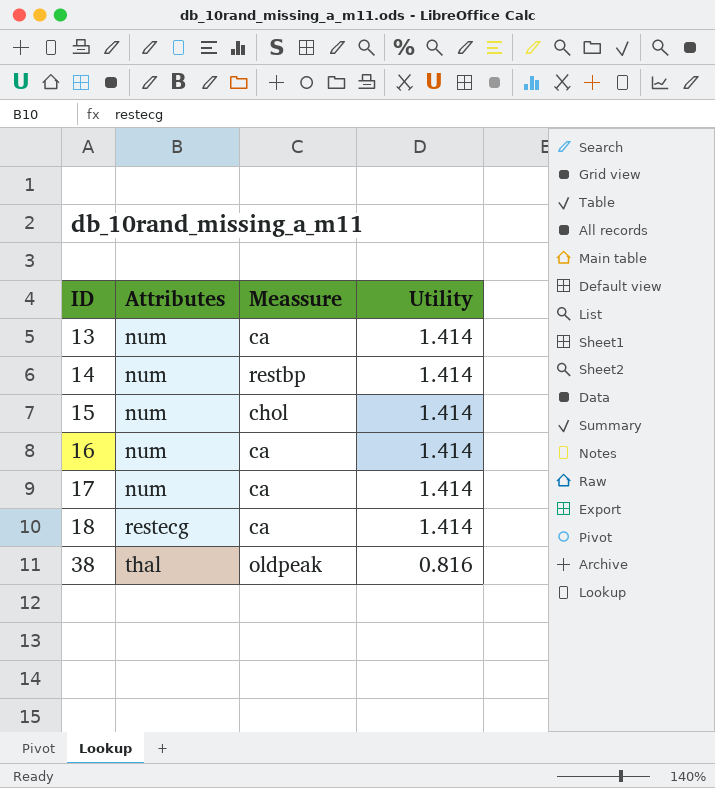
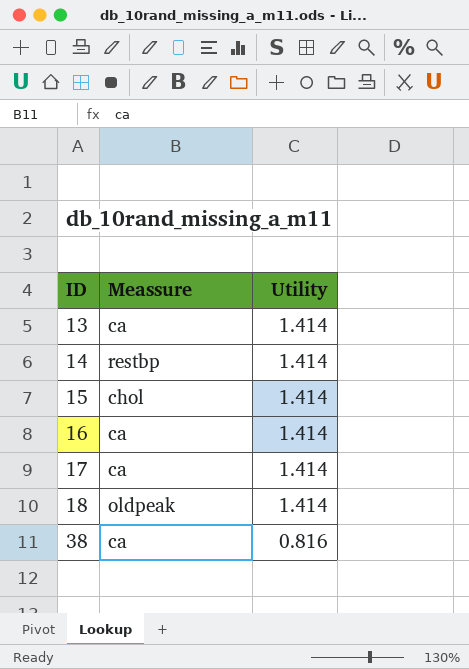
column Attributes | position: 2 -> none
18 | Meassure: ca -> oldpeak
38 | Meassure: oldpeak -> ca

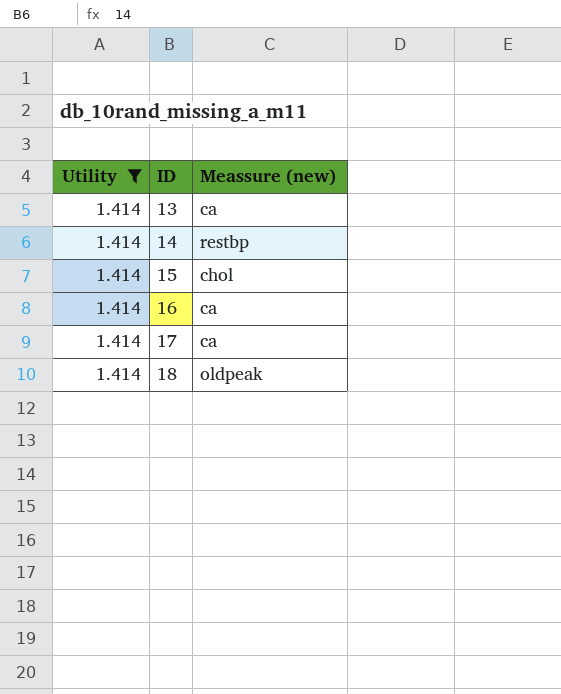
filter: none -> Utility = 1.414
column Utility | position: 3 -> 1
column name: Meassure -> Meassure (new)

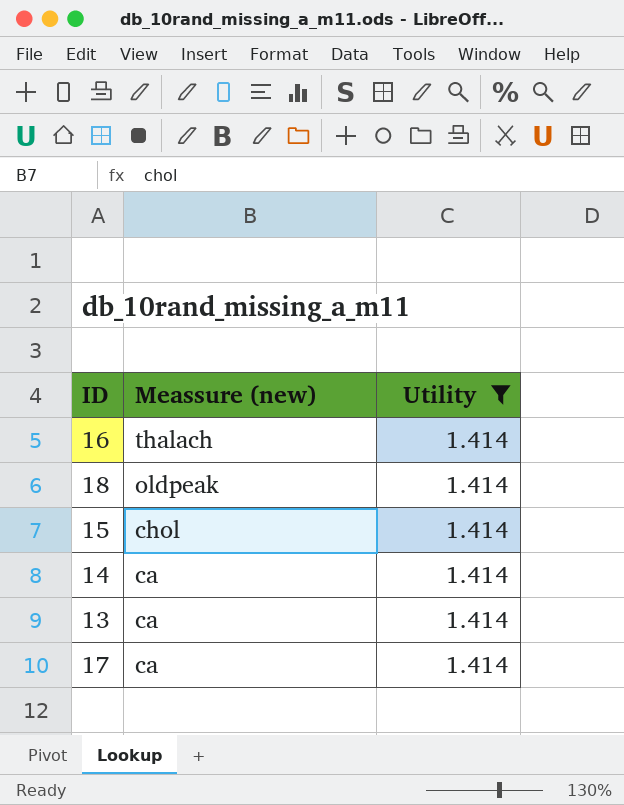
row order: ID ascending -> Meassure (new) descending
column Utility | position: 1 -> 3
16 | Meassure (new): ca -> thalach
14 | Meassure (new): restbp -> ca

